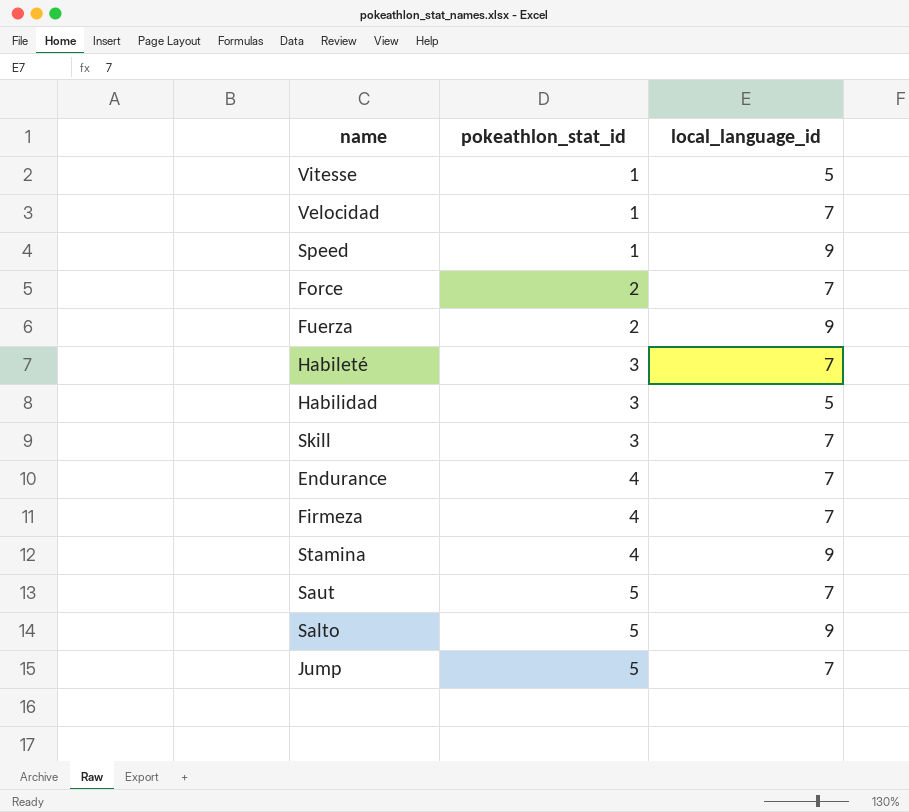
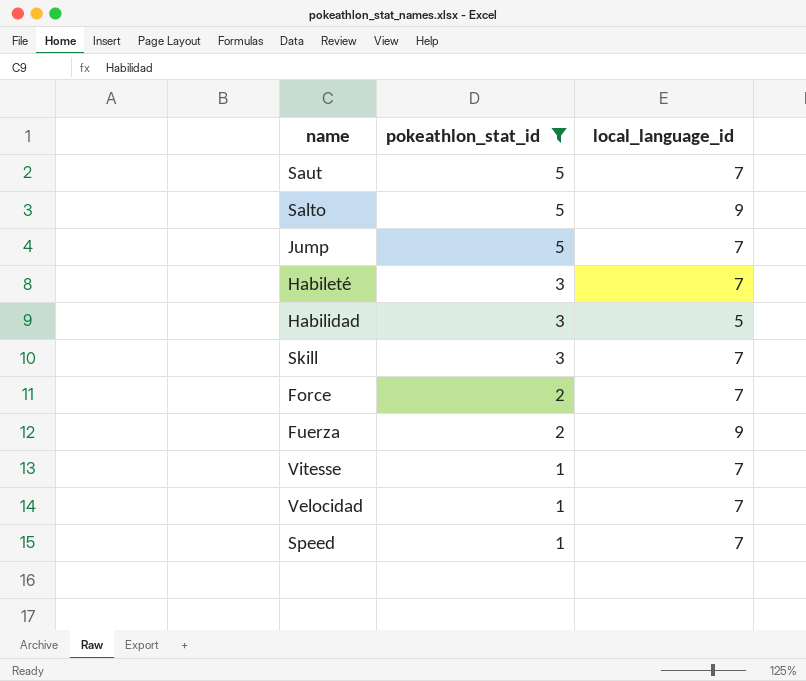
filter: none -> pokeathlon_stat_id != 4
row order: pokeathlon_stat_id ascending -> pokeathlon_stat_id descending
Vitesse | local_language_id: 5 -> 7
Speed | local_language_id: 9 -> 7

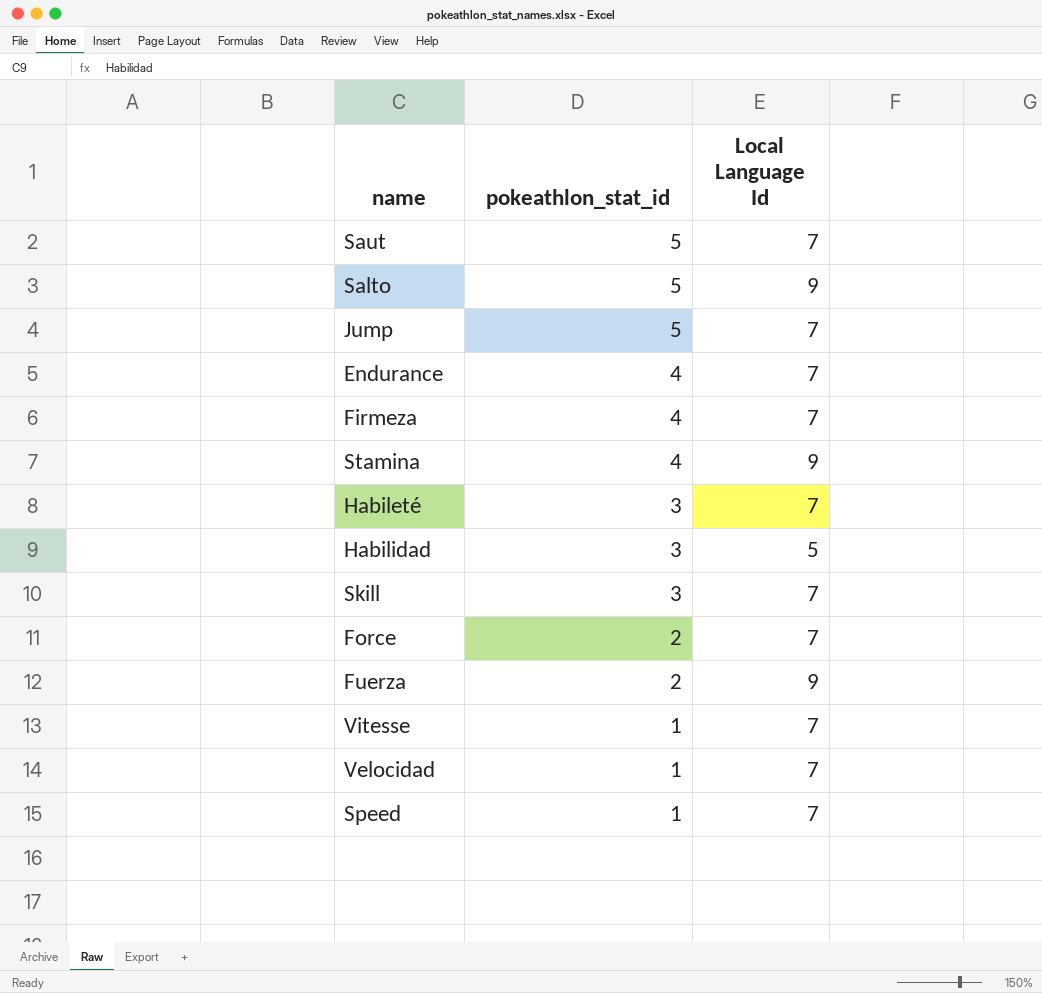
filter: pokeathlon_stat_id != 4 -> none
column name: local_language_id -> Local Language Id

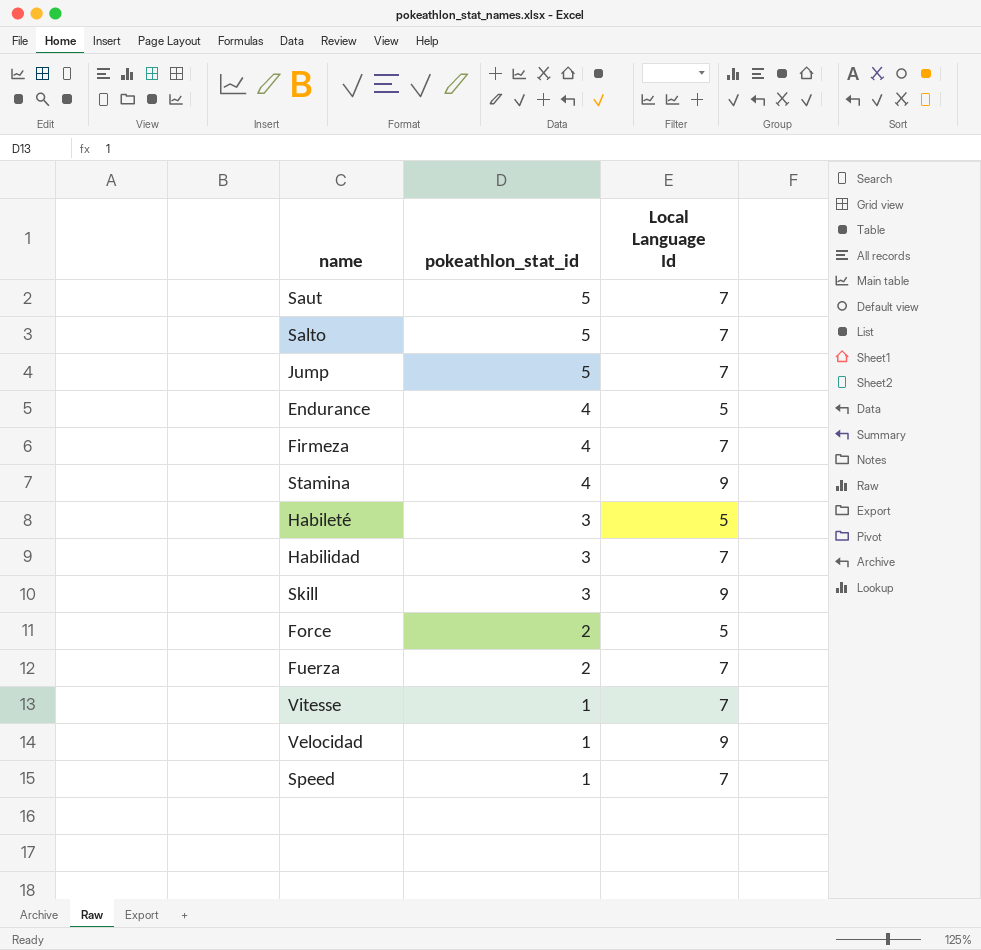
Salto | Local Language Id: 9 -> 7
Endurance | Local Language Id: 7 -> 5
Habileté | Local Language Id: 7 -> 5
Habilidad | Local Language Id: 5 -> 7
Skill | Local Language Id: 7 -> 9
Force | Local Language Id: 7 -> 5
Fuerza | Local Language Id: 9 -> 7
Velocidad | Local Language Id: 7 -> 9

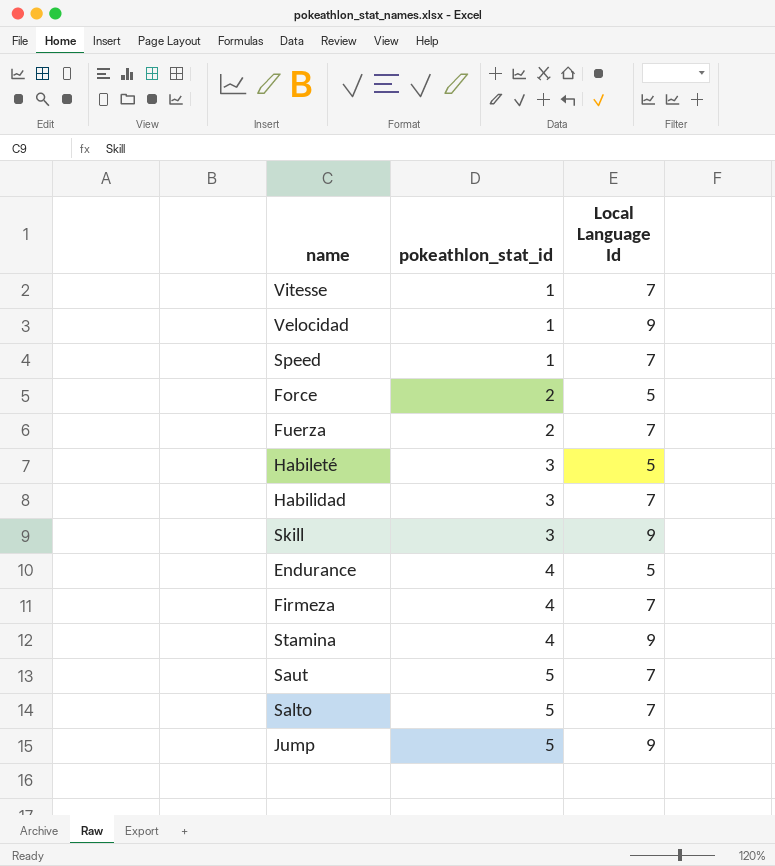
row order: pokeathlon_stat_id descending -> pokeathlon_stat_id ascending
Jump | Local Language Id: 7 -> 9

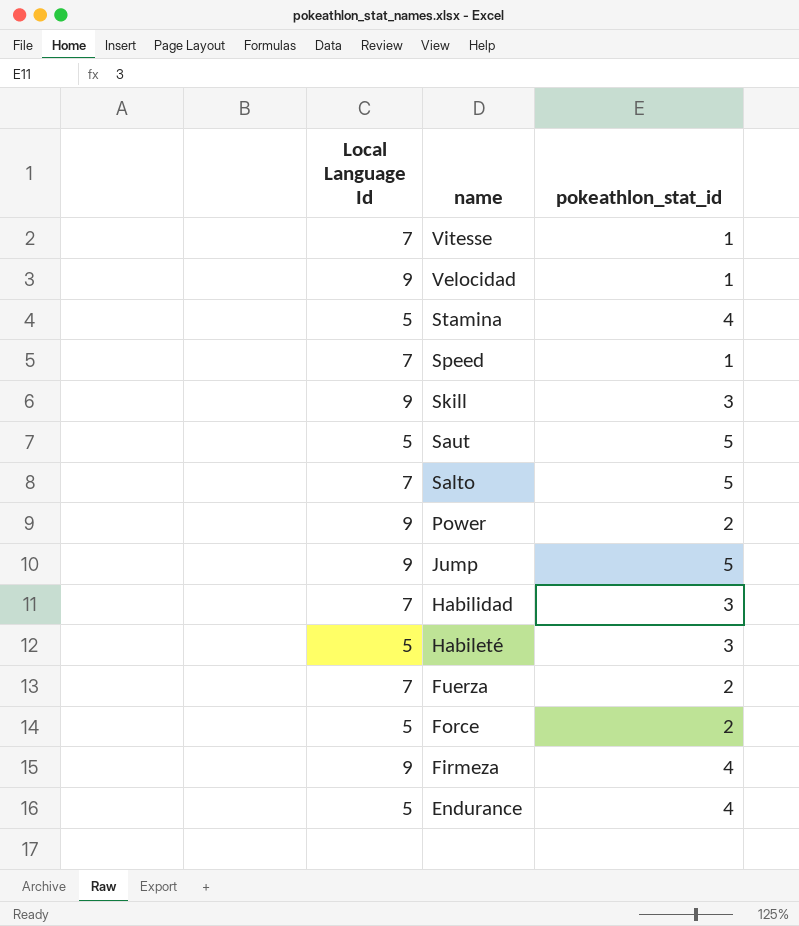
row order: pokeathlon_stat_id ascending -> name descending
column Local Language Id | position: 3 -> 1
Stamina | Local Language Id: 9 -> 5
Saut | Local Language Id: 7 -> 5
row Power: none -> 9 | 2
Firmeza | Local Language Id: 7 -> 9

